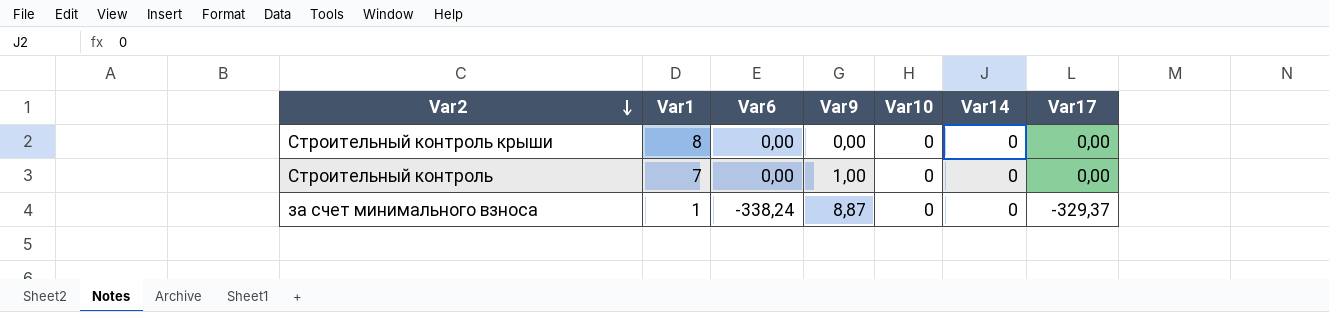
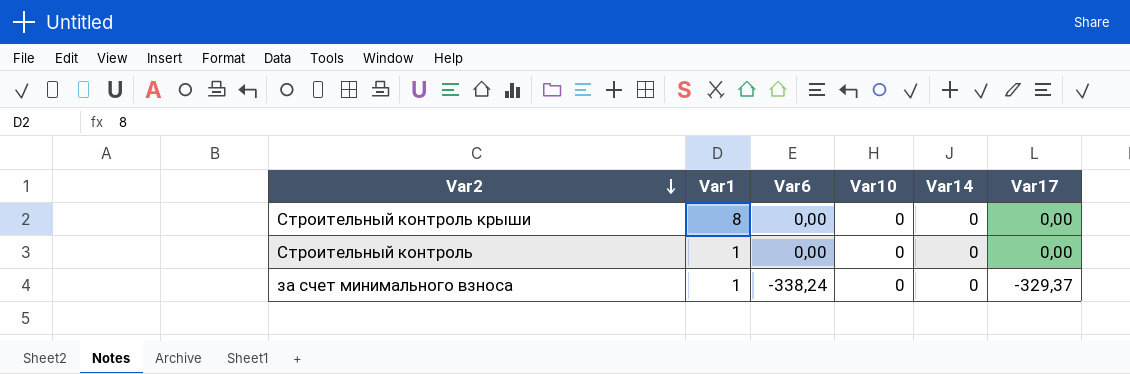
column Var9 | position: 4 -> none
Строительный контроль | Var1: 7 -> 1

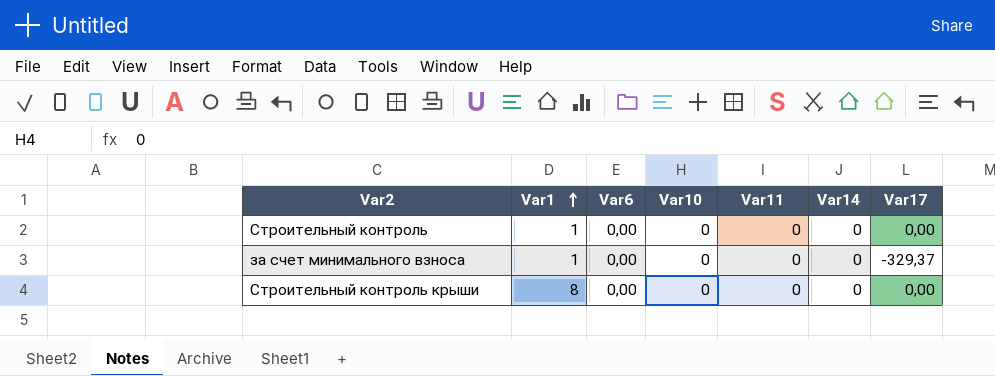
row order: Var2 descending -> Var1 ascending
column Var11 | position: none -> 5
за счет минимального взноса | Var6: -338,24 -> 0,00

